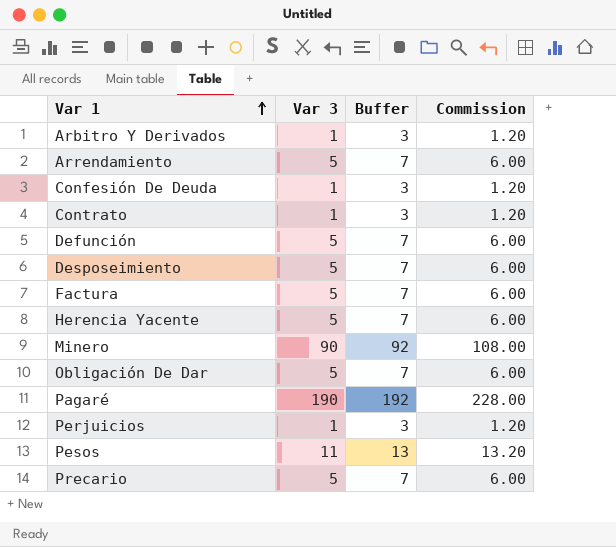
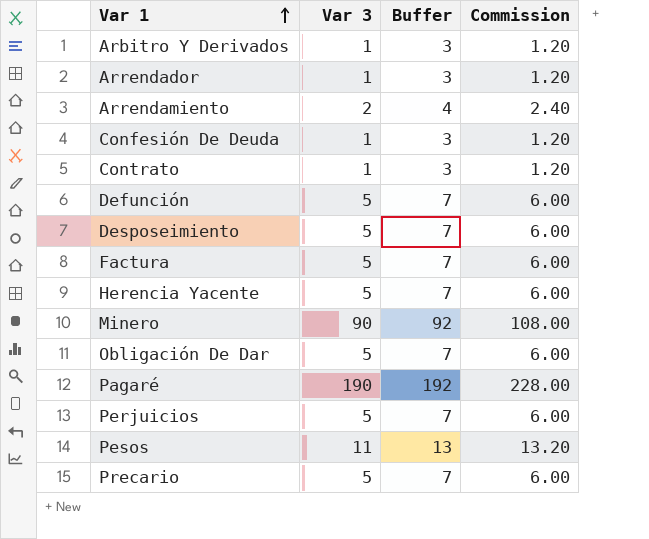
row Arrendador: none -> 1 | 3 | 1.20
Arrendamiento | Var 3: 5 -> 2
Arrendamiento | Buffer: 7 -> 4
Arrendamiento | Commission: 6.00 -> 2.40
Perjuicios | Var 3: 1 -> 5
Perjuicios | Buffer: 3 -> 7
Perjuicios | Commission: 1.20 -> 6.00

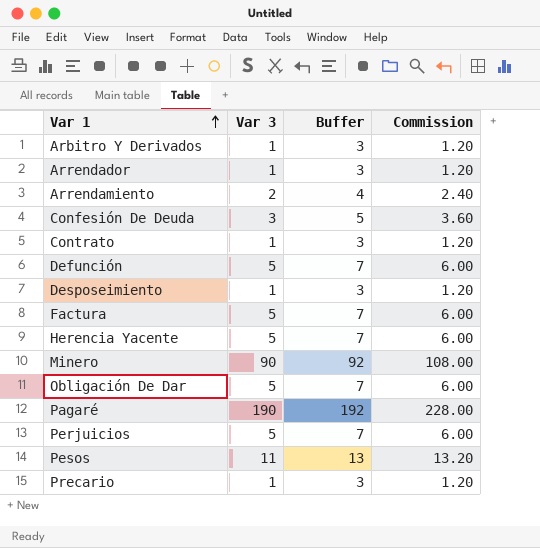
Confesión De Deuda | Var 3: 1 -> 3
Confesión De Deuda | Buffer: 3 -> 5
Confesión De Deuda | Commission: 1.20 -> 3.60
Desposeimiento | Var 3: 5 -> 1
Desposeimiento | Buffer: 7 -> 3
Desposeimiento | Commission: 6.00 -> 1.20
Precario | Var 3: 5 -> 1
Precario | Buffer: 7 -> 3
Precario | Commission: 6.00 -> 1.20

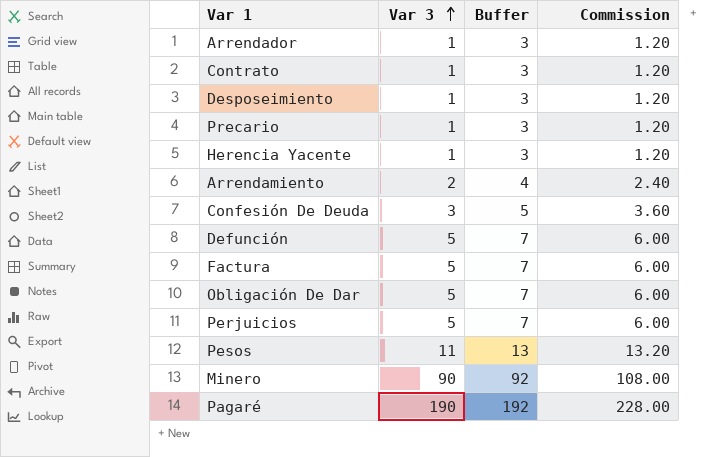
row order: Var 1 ascending -> Var 3 ascending
row Arbitro Y Derivados: 1 | 3 | 1.20 -> none
Herencia Yacente | Var 3: 5 -> 1
Herencia Yacente | Buffer: 7 -> 3
Herencia Yacente | Commission: 6.00 -> 1.20

